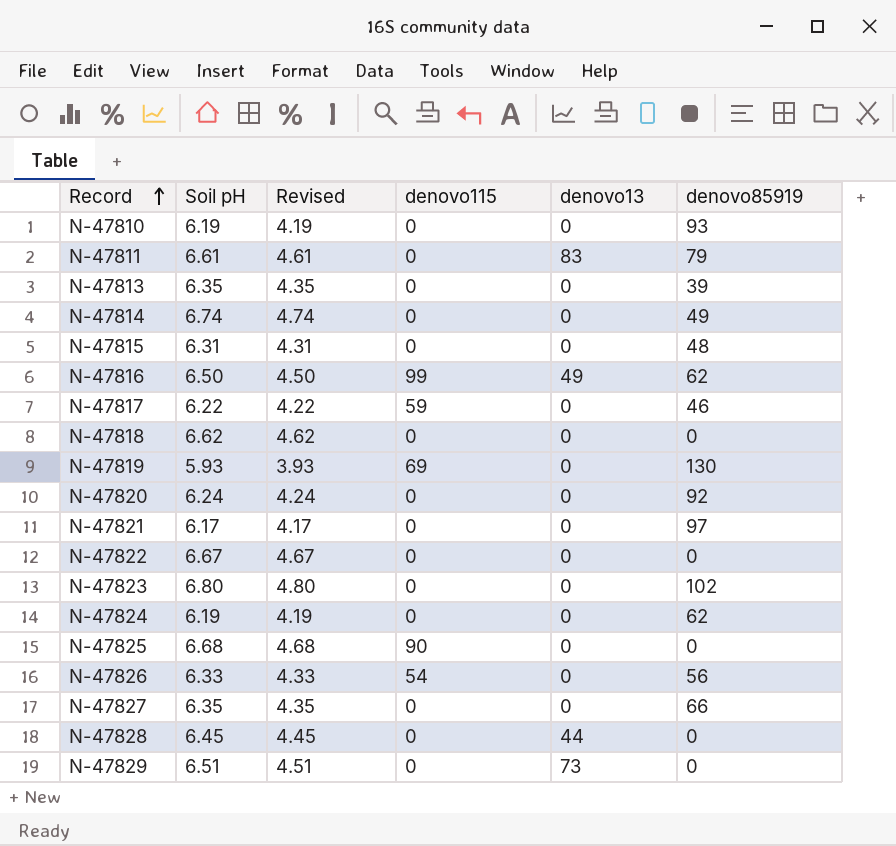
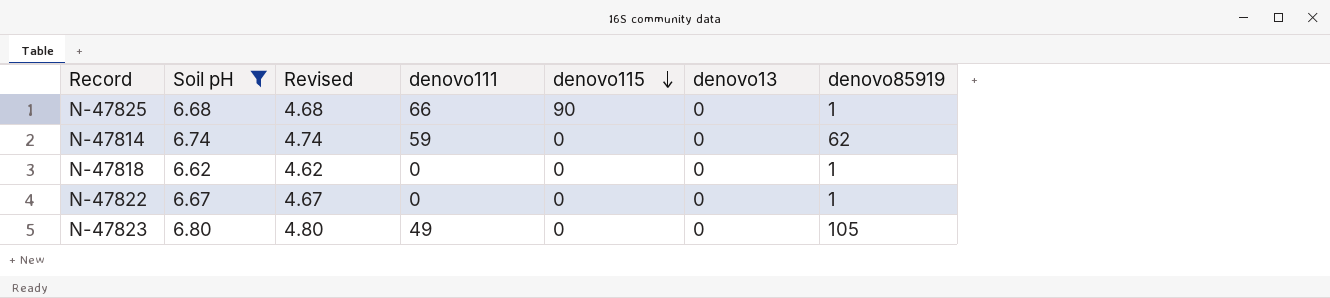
filter: none -> Soil pH >= 6.62
row order: Record ascending -> denovo115 descending
column denovo111 | position: none -> 4
N-47825 | denovo85919: 0 -> 1
N-47814 | denovo85919: 49 -> 62
N-47818 | denovo85919: 0 -> 1
N-47822 | denovo85919: 0 -> 1
N-47823 | denovo85919: 102 -> 105

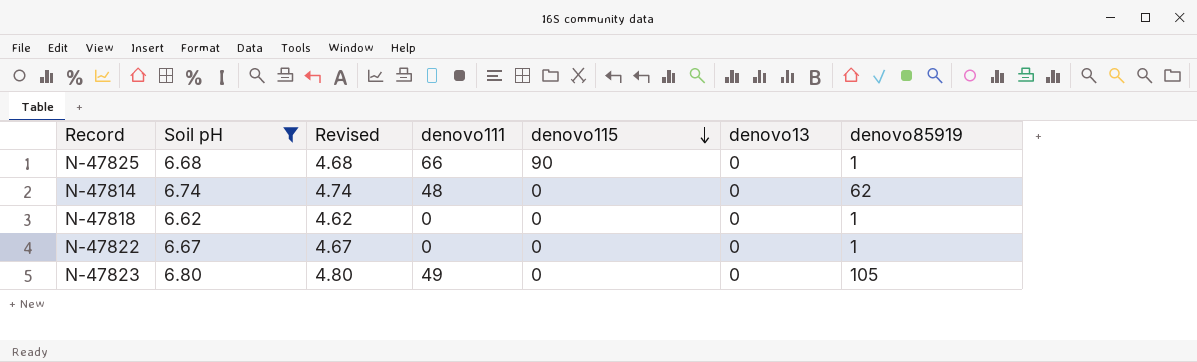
N-47814 | denovo111: 59 -> 48

